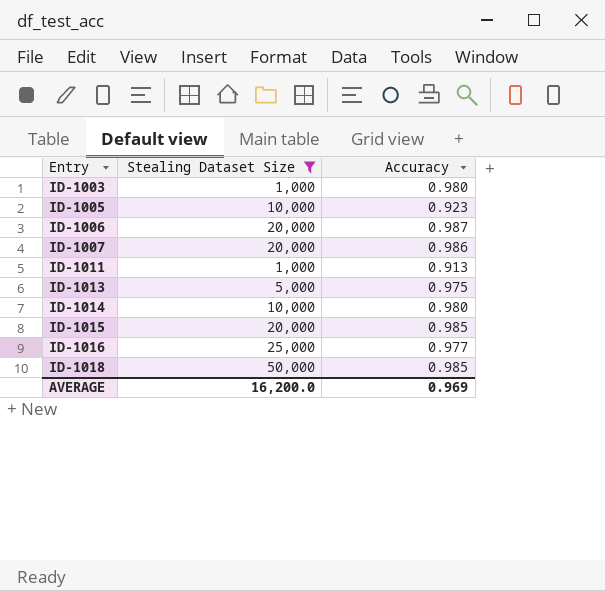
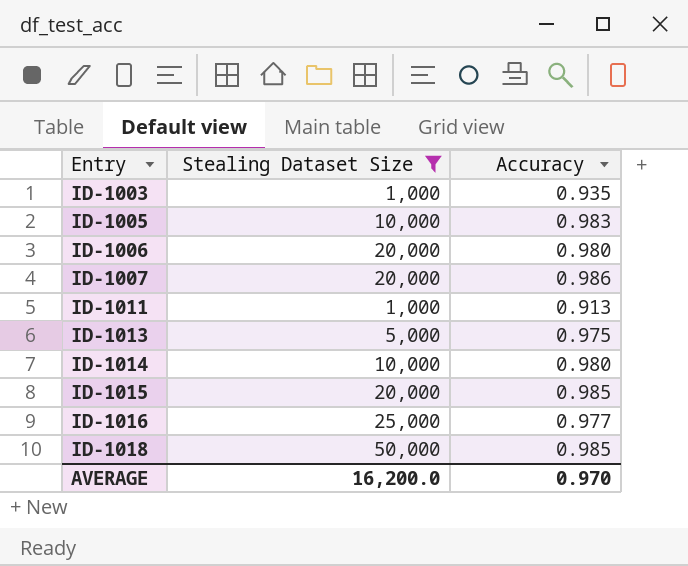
ID-1003 | Accuracy: 0.980 -> 0.935
ID-1005 | Accuracy: 0.923 -> 0.983
ID-1006 | Accuracy: 0.987 -> 0.980
AVERAGE | Accuracy: 0.969 -> 0.970

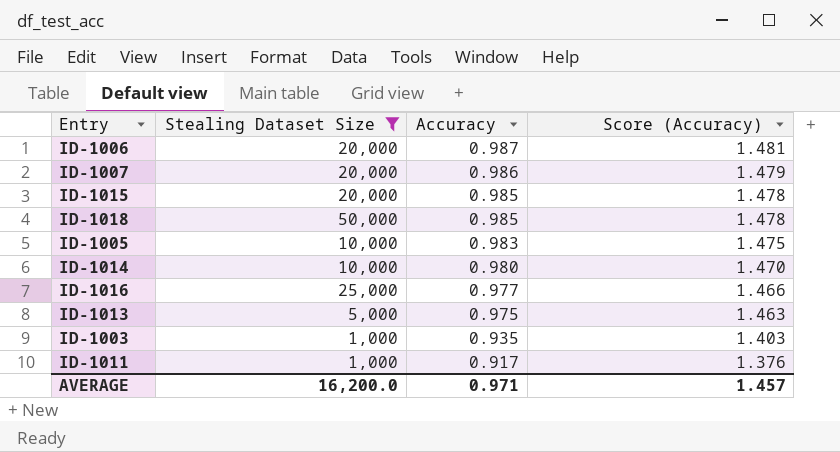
row order: Entry ascending -> Accuracy descending
column Score (Accuracy) | formula: none -> [Accuracy] * 1.5
ID-1006 | Accuracy: 0.980 -> 0.987
ID-1011 | Accuracy: 0.913 -> 0.917
AVERAGE | Accuracy: 0.970 -> 0.971

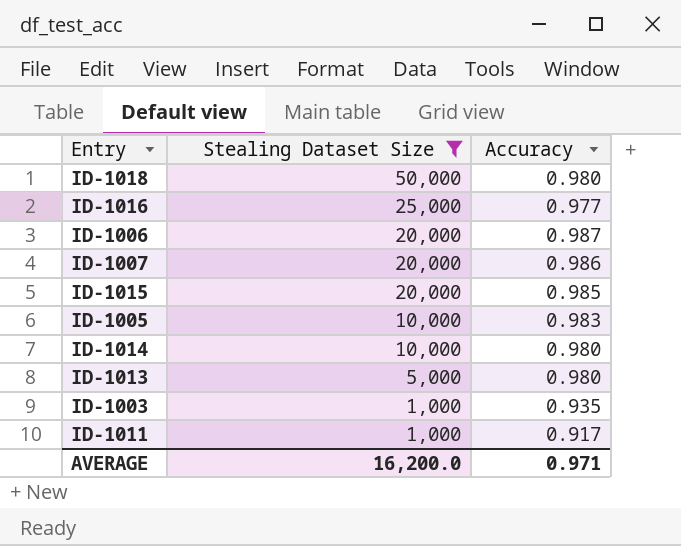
row order: Accuracy descending -> Stealing Dataset Size descending
column Score (Accuracy) | formula: [Accuracy] * 1.5 -> none
ID-1018 | Accuracy: 0.985 -> 0.980
ID-1013 | Accuracy: 0.975 -> 0.980

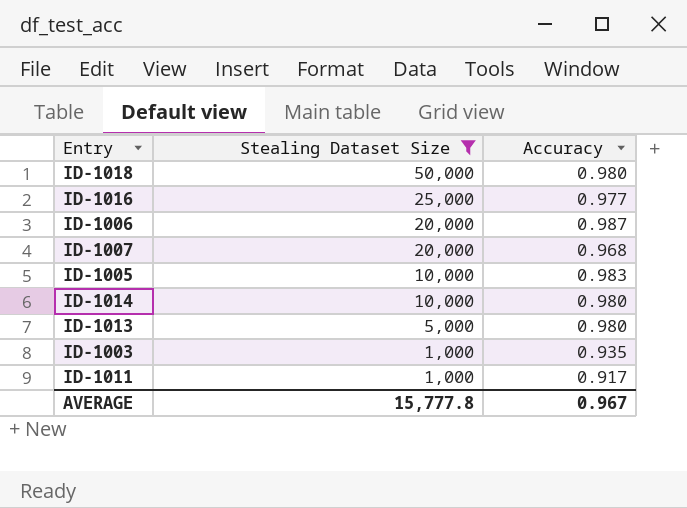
row ID-1015: 20,000 | 0.985 -> none
ID-1007 | Accuracy: 0.986 -> 0.968
AVERAGE | Stealing Dataset Size: 16,200.0 -> 15,777.8
AVERAGE | Accuracy: 0.971 -> 0.967

